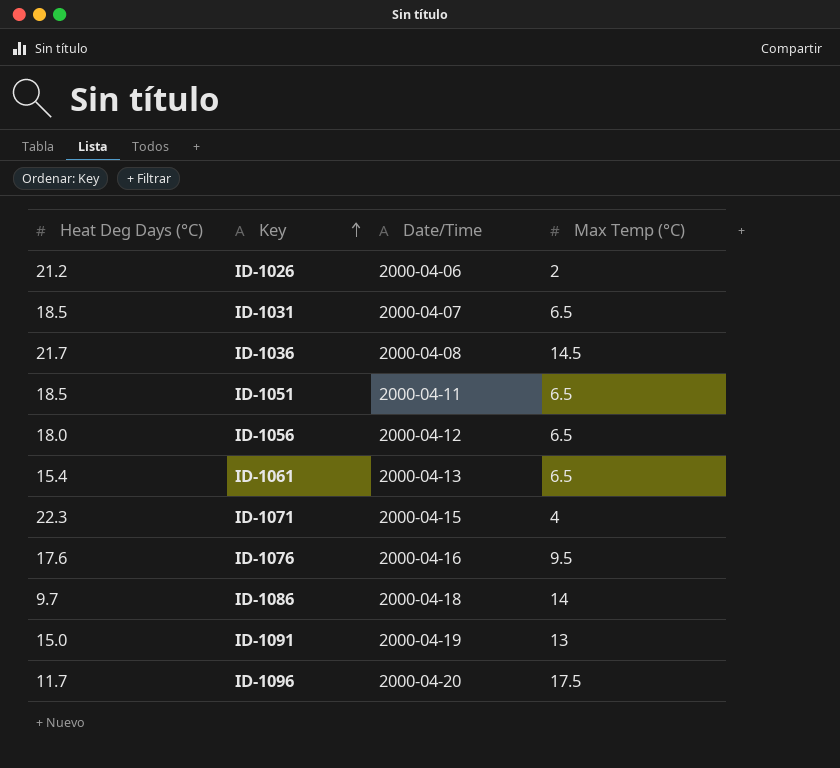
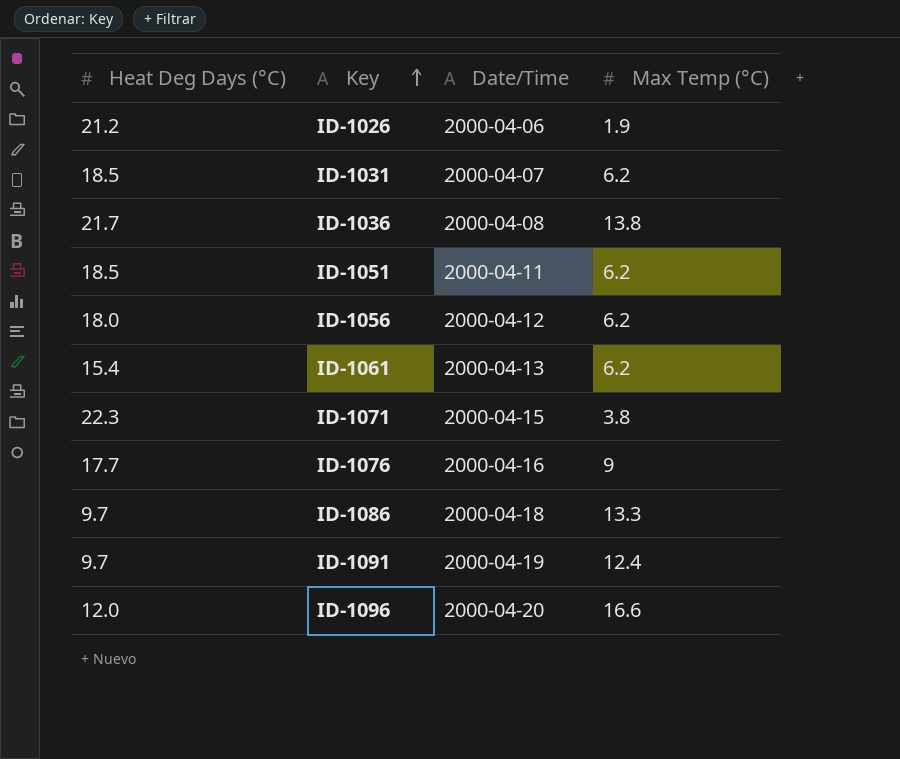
ID-1026 | Max Temp (°C): 2 -> 1.9
ID-1031 | Max Temp (°C): 6.5 -> 6.2
ID-1036 | Max Temp (°C): 14.5 -> 13.8
ID-1051 | Max Temp (°C): 6.5 -> 6.2
ID-1056 | Max Temp (°C): 6.5 -> 6.2
ID-1061 | Max Temp (°C): 6.5 -> 6.2
ID-1071 | Max Temp (°C): 4 -> 3.8
ID-1076 | Heat Deg Days (°C): 17.6 -> 17.7
ID-1076 | Max Temp (°C): 9.5 -> 9
ID-1086 | Max Temp (°C): 14 -> 13.3
ID-1091 | Heat Deg Days (°C): 15.0 -> 9.7
ID-1091 | Max Temp (°C): 13 -> 12.4
ID-1096 | Heat Deg Days (°C): 11.7 -> 12.0
ID-1096 | Max Temp (°C): 17.5 -> 16.6

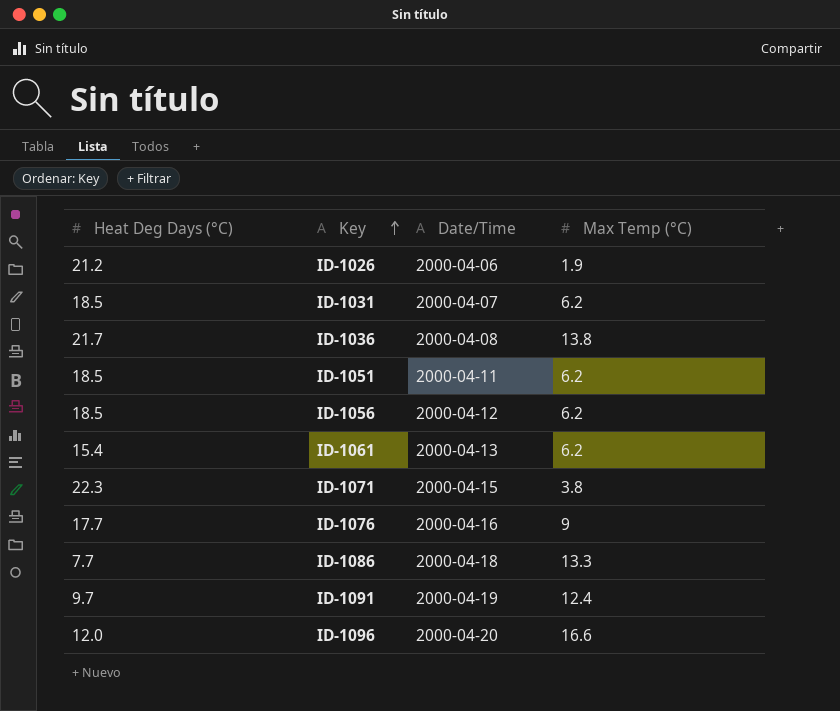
ID-1056 | Heat Deg Days (°C): 18.0 -> 18.5
ID-1086 | Heat Deg Days (°C): 9.7 -> 7.7

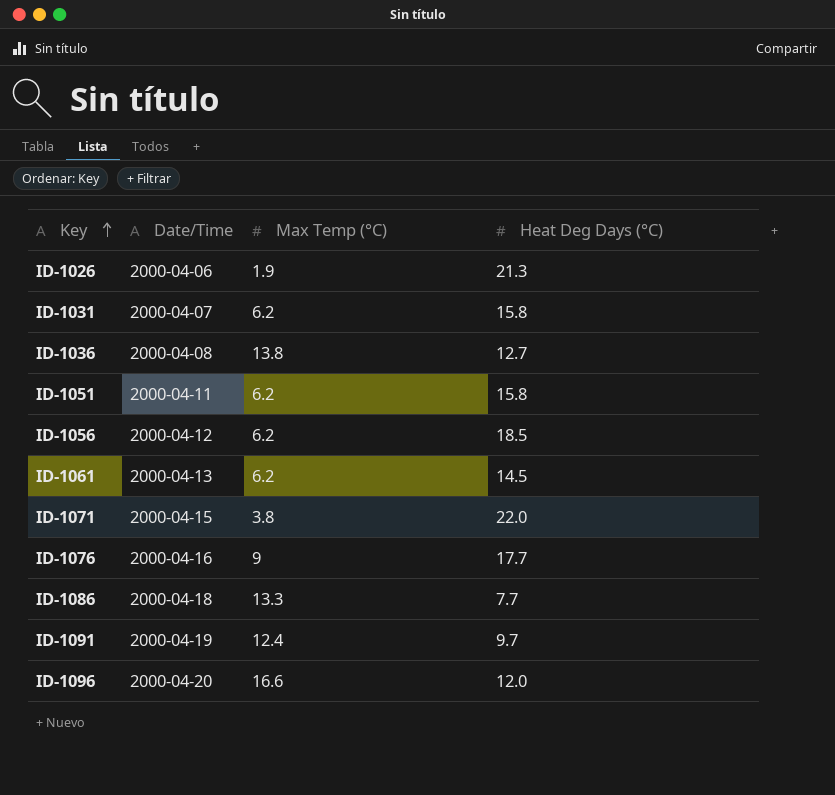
column Heat Deg Days (°C) | position: 1 -> 4
ID-1026 | Heat Deg Days (°C): 21.2 -> 21.3
ID-1031 | Heat Deg Days (°C): 18.5 -> 15.8
ID-1036 | Heat Deg Days (°C): 21.7 -> 12.7
ID-1051 | Heat Deg Days (°C): 18.5 -> 15.8
ID-1061 | Heat Deg Days (°C): 15.4 -> 14.5
ID-1071 | Heat Deg Days (°C): 22.3 -> 22.0

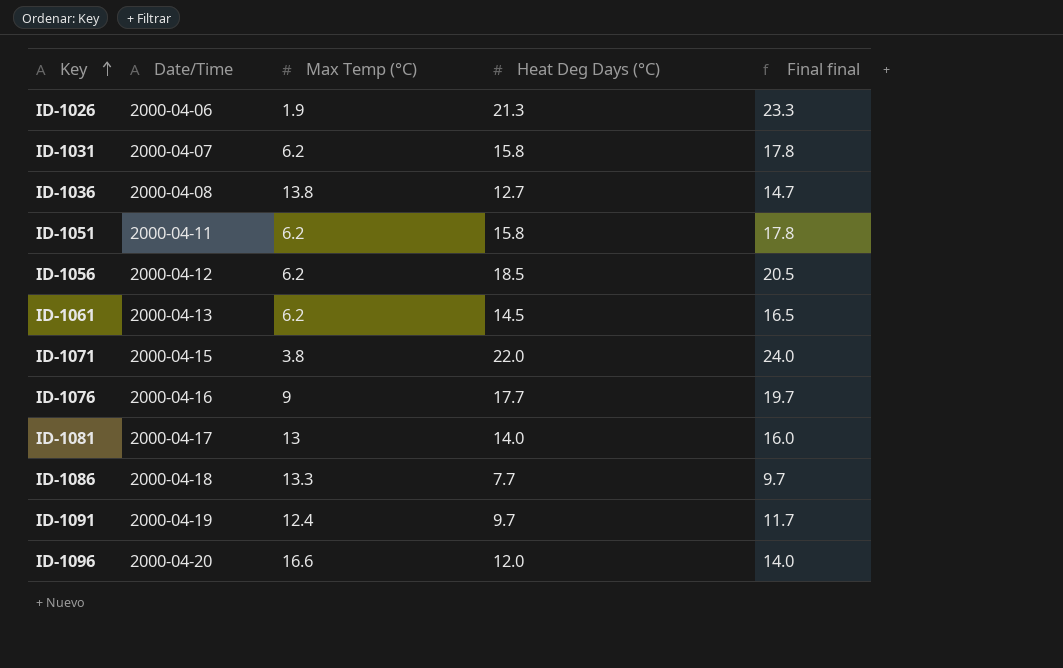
column Final final | formula: none -> [Heat Deg Days (°C)] + 2
row ID-1081: none -> 2000-04-17 | 13 | 14.0 | 16.0

